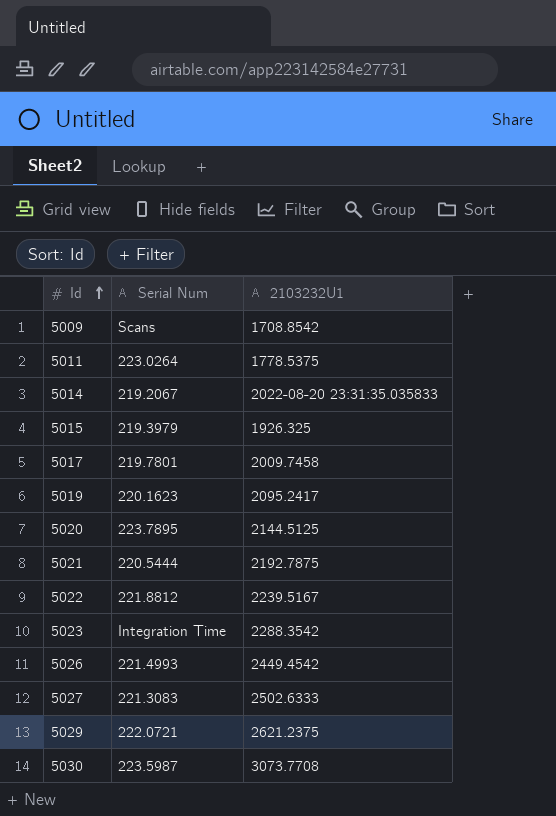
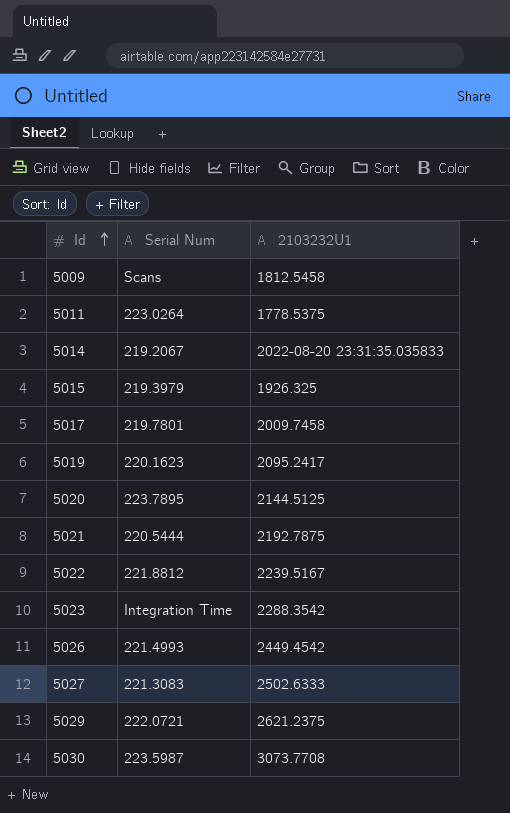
5009 | 2103232U1: 1708.8542 -> 1812.5458

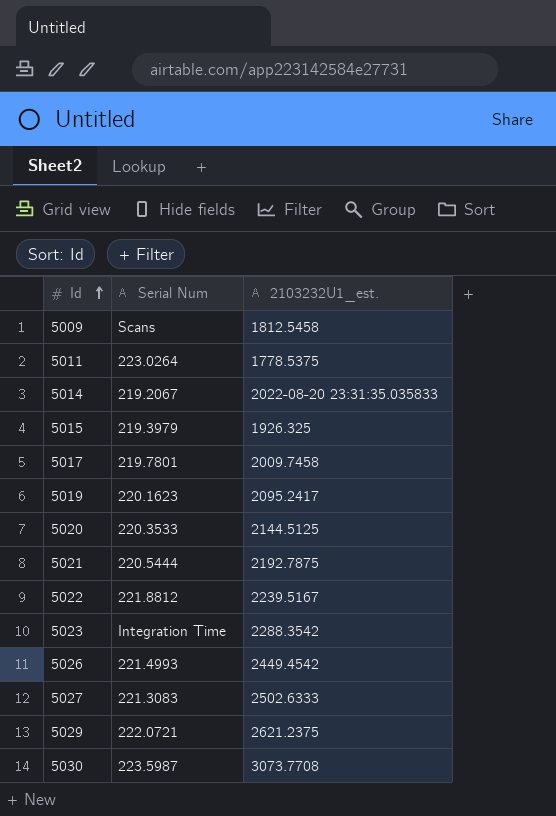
column name: 2103232U1 -> 2103232U1_est.
5020 | Serial Num: 223.7895 -> 220.3533

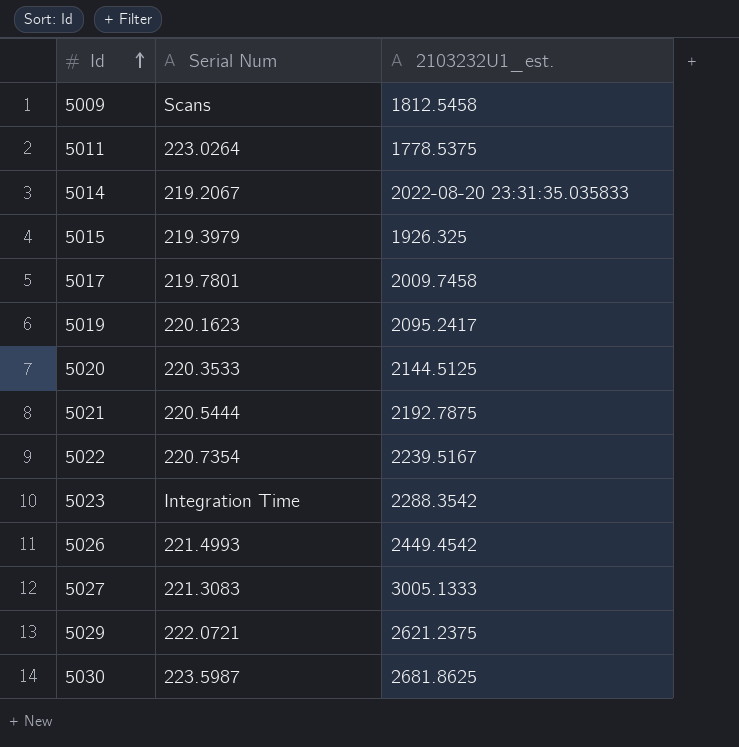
5022 | Serial Num: 221.8812 -> 220.7354
5027 | 2103232U1_est.: 2502.6333 -> 3005.1333
5030 | 2103232U1_est.: 3073.7708 -> 2681.8625

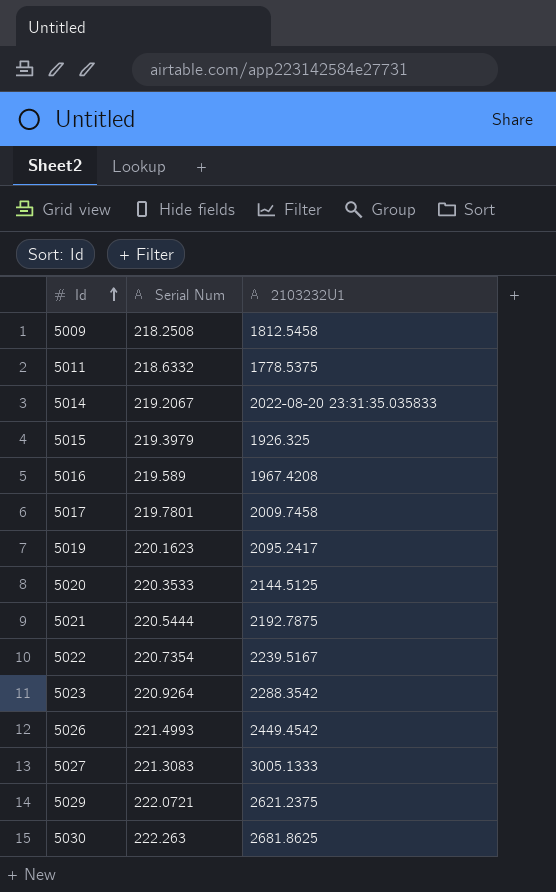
column name: 2103232U1_est. -> 2103232U1
5009 | Serial Num: Scans -> 218.2508
5011 | Serial Num: 223.0264 -> 218.6332
row 5016: none -> 219.589 | 1967.4208
5023 | Serial Num: Integration Time -> 220.9264
5030 | Serial Num: 223.5987 -> 222.263

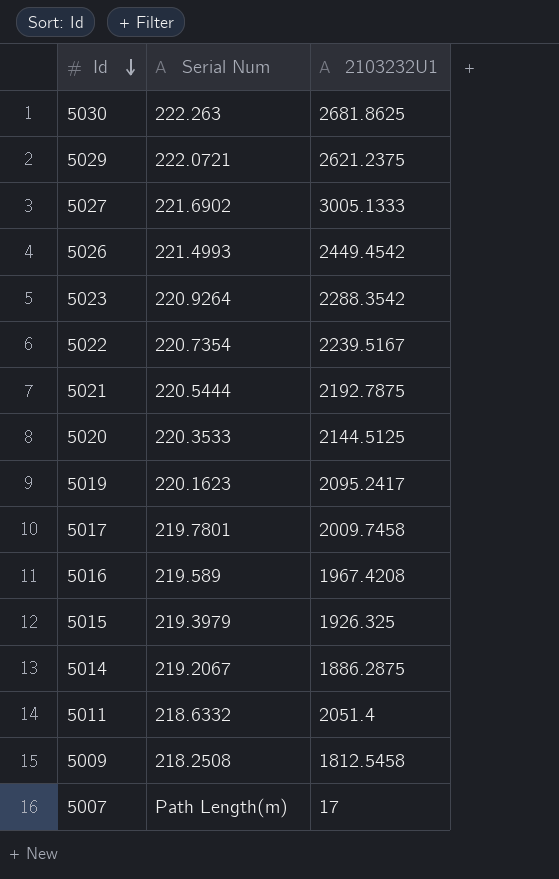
row order: Id ascending -> Id descending
5027 | Serial Num: 221.3083 -> 221.6902
5014 | 2103232U1: 2022-08-20 23:31:35.035833 -> 1886.2875
5011 | 2103232U1: 1778.5375 -> 2051.4
row 5007: none -> Path Length(m) | 17

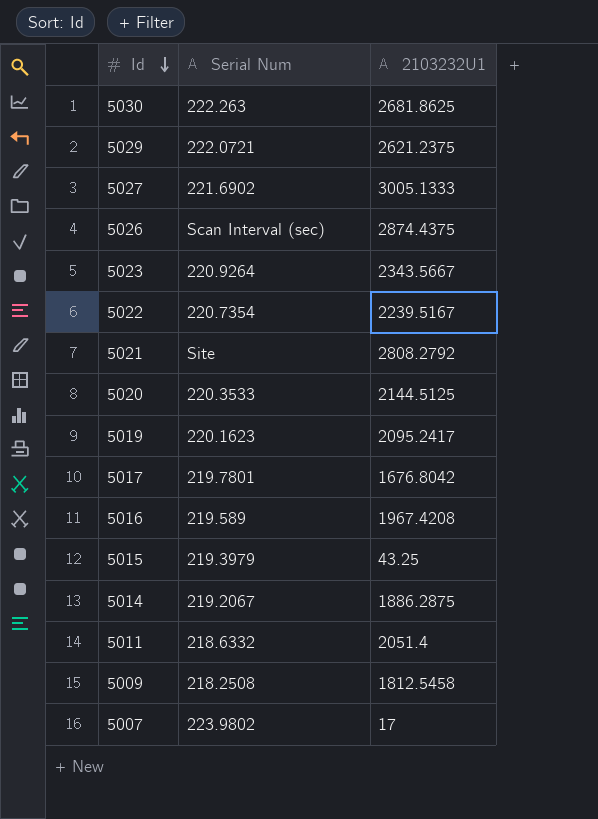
5026 | Serial Num: 221.4993 -> Scan Interval (sec)
5026 | 2103232U1: 2449.4542 -> 2874.4375
5023 | 2103232U1: 2288.3542 -> 2343.5667
5021 | Serial Num: 220.5444 -> Site
5021 | 2103232U1: 2192.7875 -> 2808.2792
5017 | 2103232U1: 2009.7458 -> 1676.8042
5015 | 2103232U1: 1926.325 -> 43.25
5007 | Serial Num: Path Length(m) -> 223.9802

